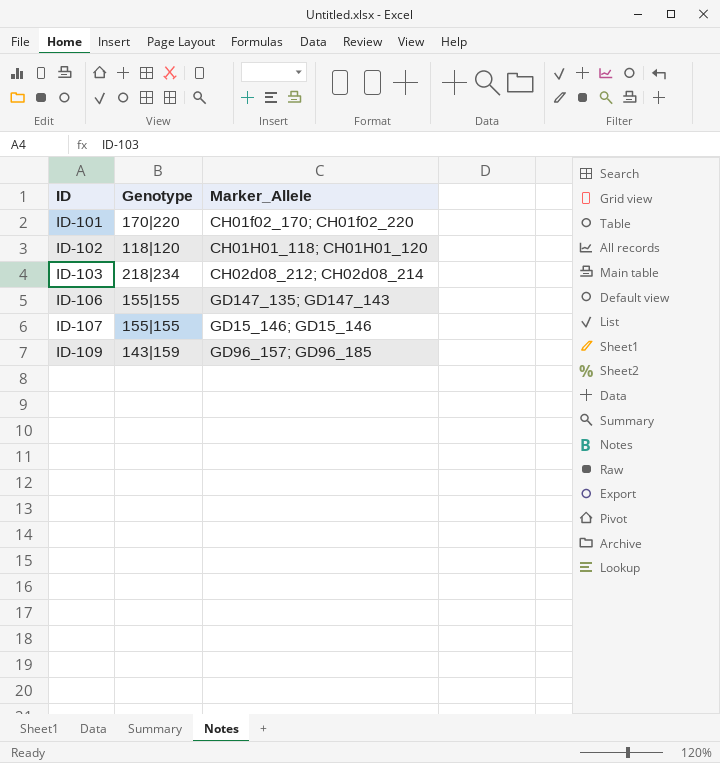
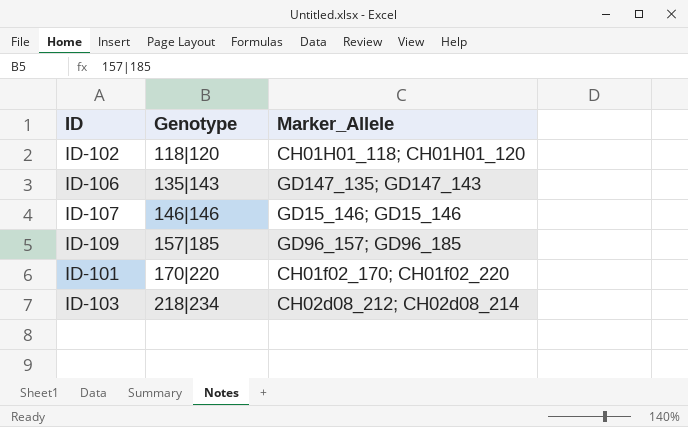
row order: ID ascending -> Genotype ascending
ID-106 | Genotype: 155|155 -> 135|143
ID-107 | Genotype: 155|155 -> 146|146
ID-109 | Genotype: 143|159 -> 157|185

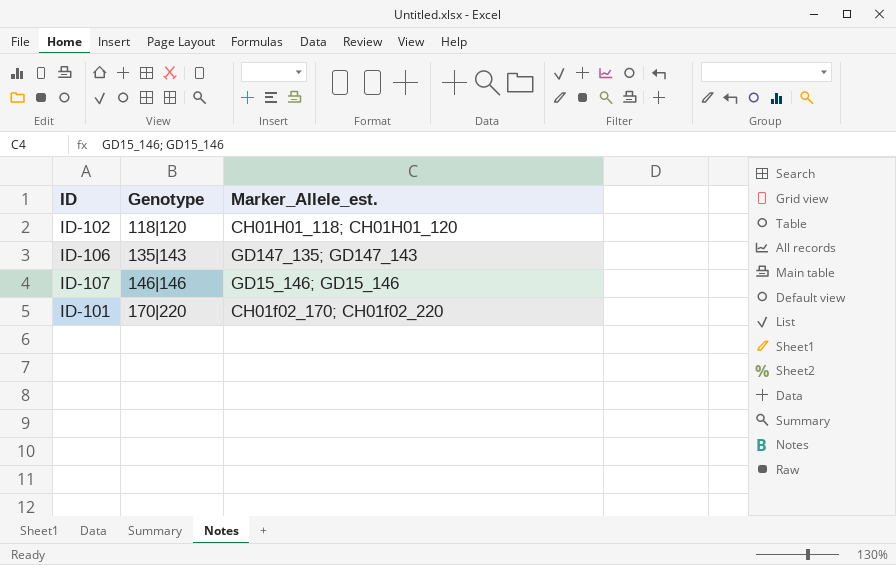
column name: Marker_Allele -> Marker_Allele_est.
row ID-109: 157|185 | GD96_157; GD96_185 -> none
row ID-103: 218|234 | CH02d08_212; CH02d08_214 -> none

